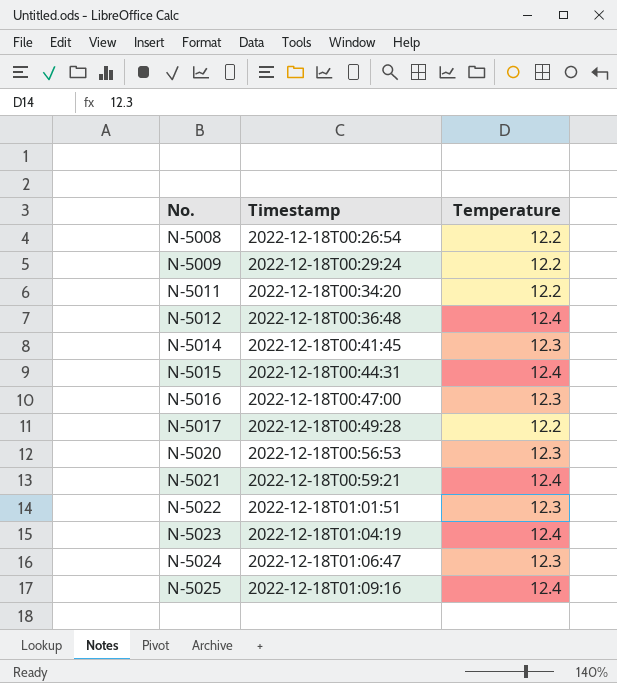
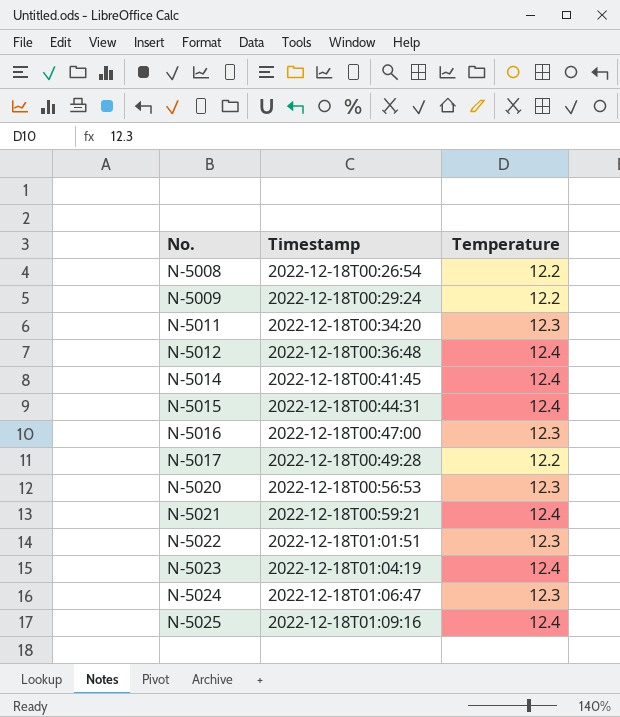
N-5011 | Temperature: 12.2 -> 12.3
N-5014 | Temperature: 12.3 -> 12.4

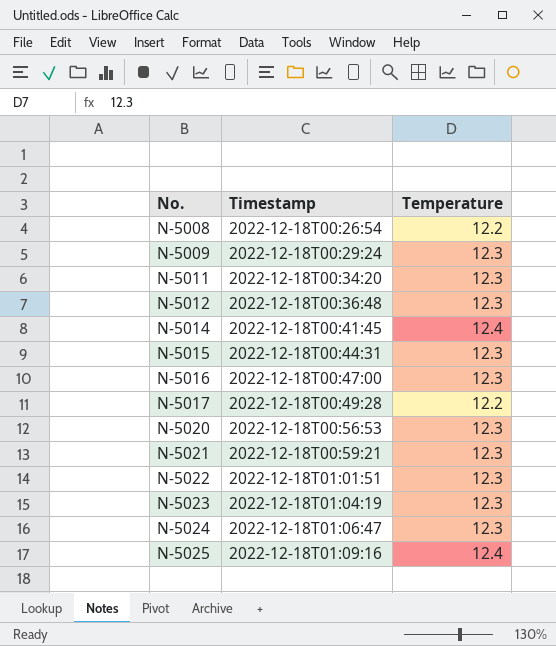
N-5009 | Temperature: 12.2 -> 12.3
N-5012 | Temperature: 12.4 -> 12.3
N-5015 | Temperature: 12.4 -> 12.3
N-5021 | Temperature: 12.4 -> 12.3
N-5023 | Temperature: 12.4 -> 12.3

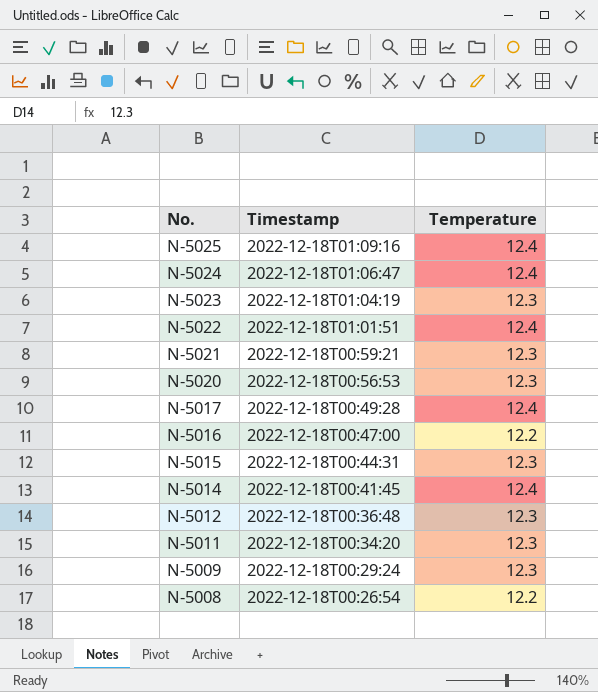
row order: No. ascending -> No. descending
N-5024 | Temperature: 12.3 -> 12.4
N-5022 | Temperature: 12.3 -> 12.4
N-5017 | Temperature: 12.2 -> 12.4
N-5016 | Temperature: 12.3 -> 12.2

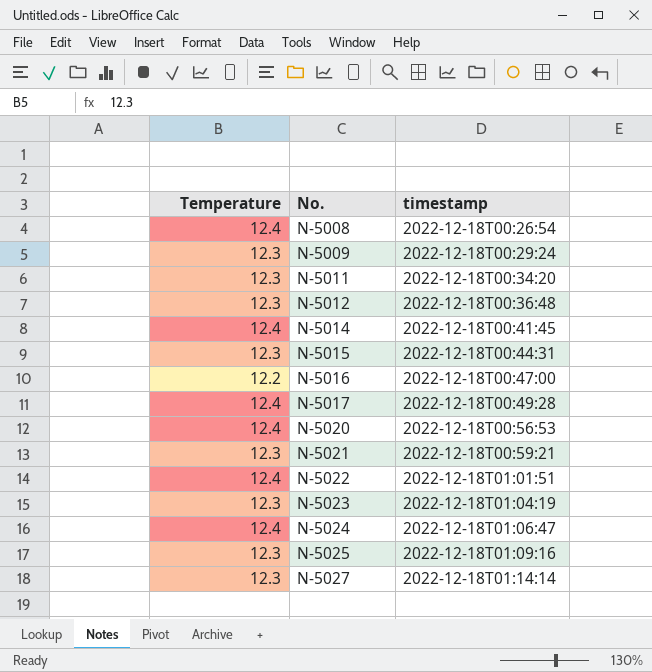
row order: No. descending -> No. ascending
column Temperature | position: 3 -> 1
column name: Timestamp -> timestamp
N-5008 | Temperature: 12.2 -> 12.4
N-5020 | Temperature: 12.3 -> 12.4
N-5025 | Temperature: 12.4 -> 12.3
row N-5027: none -> 12.3 | 2022-12-18T01:14:14

